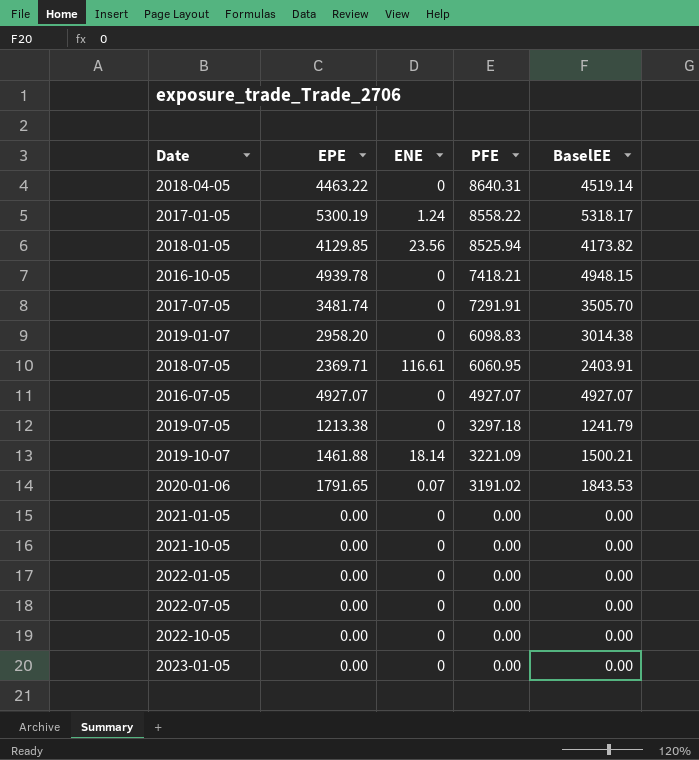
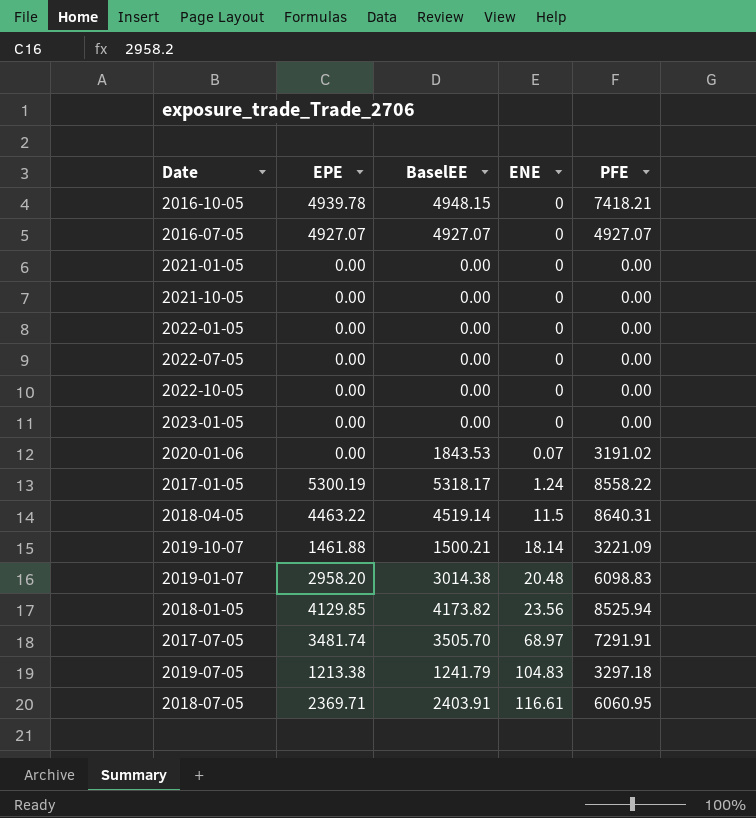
row order: PFE descending -> ENE ascending
column BaselEE | position: 5 -> 3
2020-01-06 | EPE: 1791.65 -> 0.00
2018-04-05 | ENE: 0 -> 11.5
2019-01-07 | ENE: 0 -> 20.48
2017-07-05 | ENE: 0 -> 68.97
2019-07-05 | ENE: 0 -> 104.83

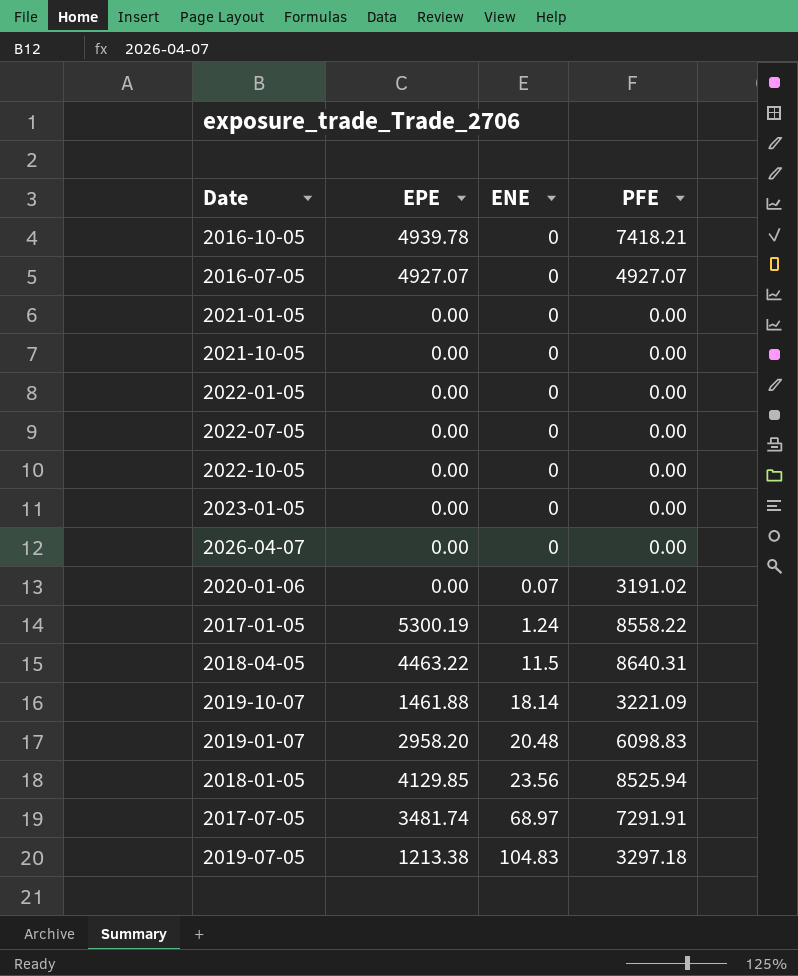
column BaselEE | position: 3 -> none
row 2018-07-05: 2369.71 | 2403.91 | 116.61 | 6060.95 -> none
row 2026-04-07: none -> 0.00 | 0 | 0.00

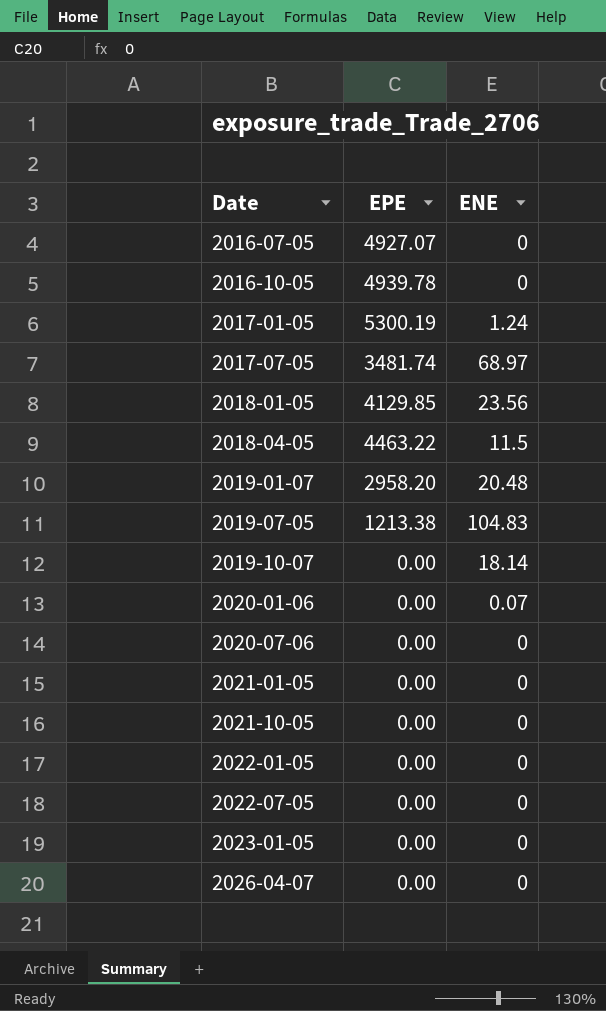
row order: ENE ascending -> Date ascending
column PFE | position: 4 -> none
row 2022-10-05: 0.00 | 0 | 0.00 -> none
2019-10-07 | EPE: 1461.88 -> 0.00
row 2020-07-06: none -> 0.00 | 0

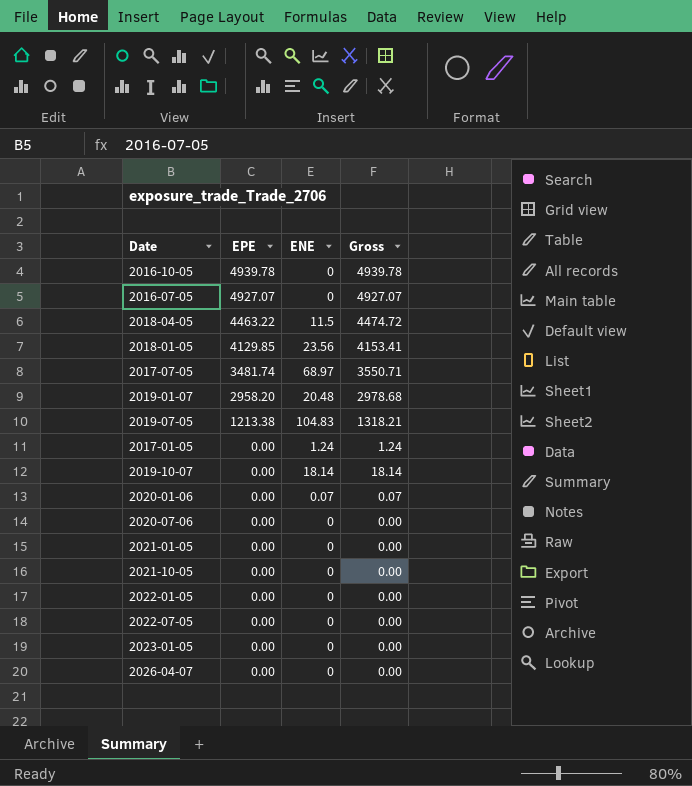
row order: Date ascending -> EPE descending
column Gross | formula: none -> [EPE] + [ENE]
2017-01-05 | EPE: 5300.19 -> 0.00

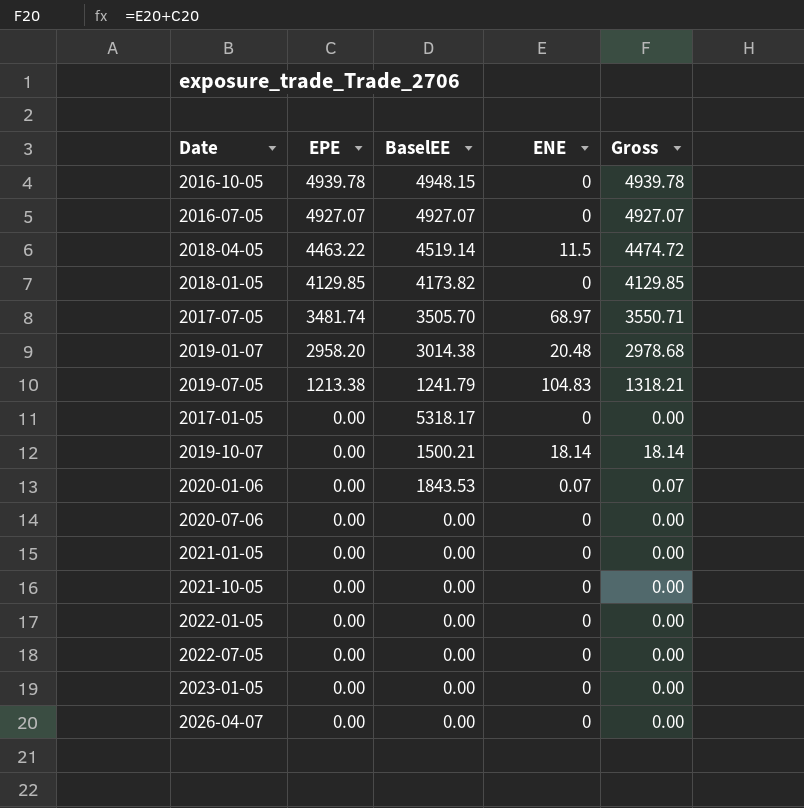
column BaselEE | position: none -> 3
2018-01-05 | ENE: 23.56 -> 0
2018-01-05 | Gross: 4153.41 -> 4129.85
2017-01-05 | ENE: 1.24 -> 0
2017-01-05 | Gross: 1.24 -> 0.00

